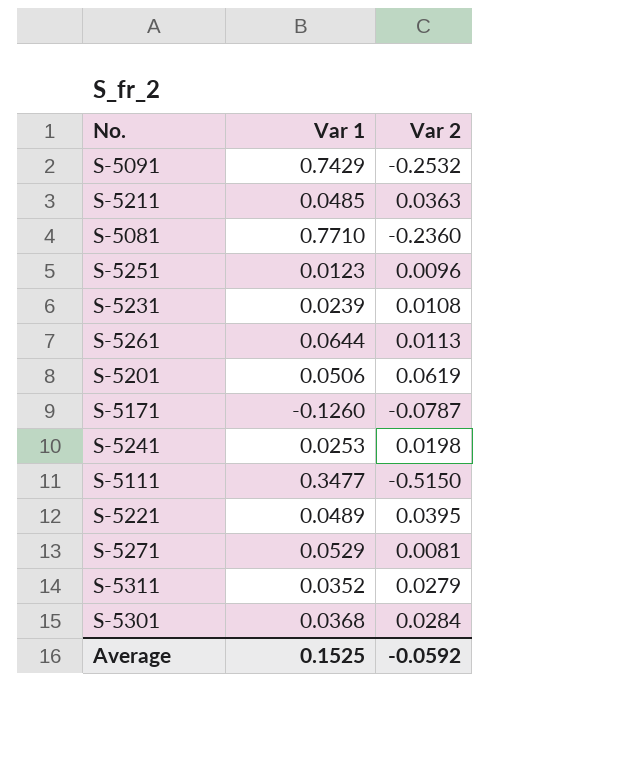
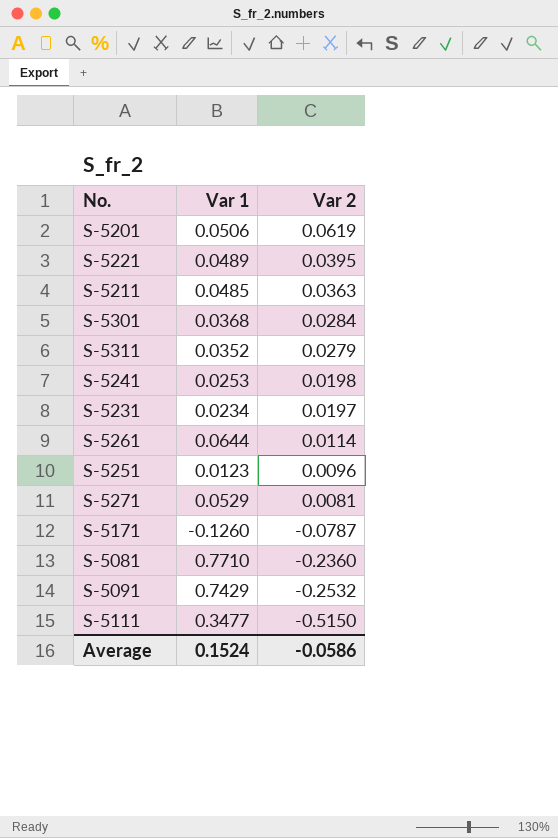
row order: none -> Var 2 descending
S-5231 | Var 1: 0.0239 -> 0.0234
S-5231 | Var 2: 0.0108 -> 0.0197
S-5261 | Var 2: 0.0113 -> 0.0114
Average | Var 1: 0.1525 -> 0.1524
Average | Var 2: -0.0592 -> -0.0586

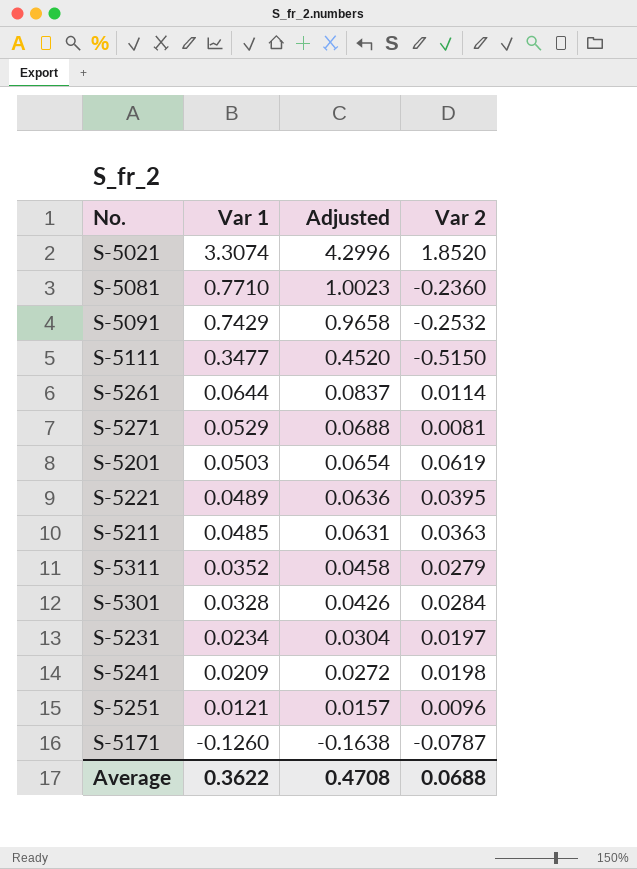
row order: Var 2 descending -> Var 1 descending
column Adjusted | formula: none -> [Var 1] * 1.3
row S-5021: none -> 3.3074 | 4.2996 | 1.8520
S-5201 | Var 1: 0.0506 -> 0.0503
S-5301 | Var 1: 0.0368 -> 0.0328
S-5241 | Var 1: 0.0253 -> 0.0209
S-5251 | Var 1: 0.0123 -> 0.0121
Average | Var 1: 0.1524 -> 0.3622
Average | Var 2: -0.0586 -> 0.0688

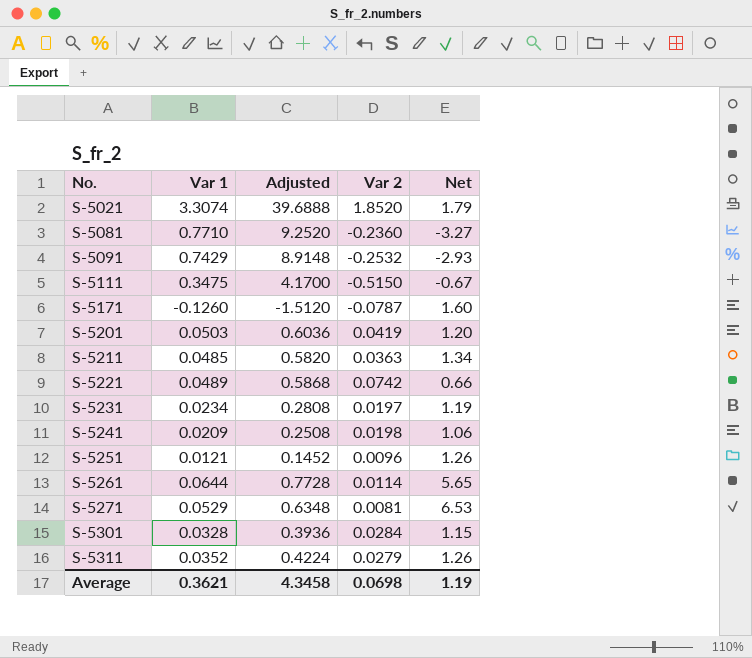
row order: Var 1 descending -> No. ascending
column Adjusted | formula: [Var 1] * 1.3 -> [Var 1] * 12
column Net | formula: none -> [Var 1] / [Var 2]
S-5111 | Var 1: 0.3477 -> 0.3475
S-5201 | Var 2: 0.0619 -> 0.0419
S-5221 | Var 2: 0.0395 -> 0.0742
Average | Var 1: 0.3622 -> 0.3621
Average | Adjusted: 0.4708 -> 4.3458
Average | Var 2: 0.0688 -> 0.0698

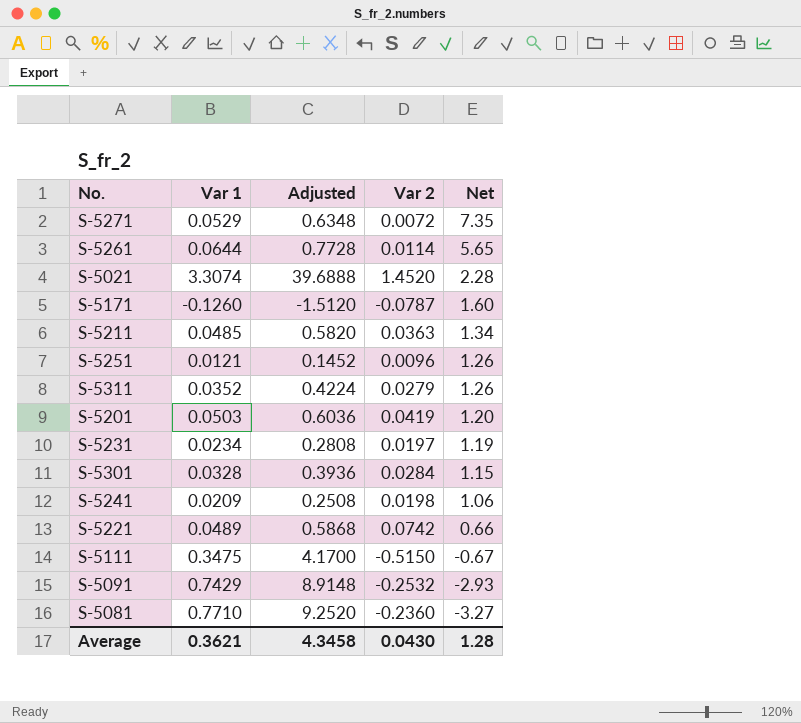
row order: No. ascending -> Net descending
S-5271 | Var 2: 0.0081 -> 0.0072
S-5271 | Net: 6.53 -> 7.35
S-5021 | Var 2: 1.8520 -> 1.4520
S-5021 | Net: 1.79 -> 2.28
Average | Var 2: 0.0698 -> 0.0430
Average | Net: 1.19 -> 1.28

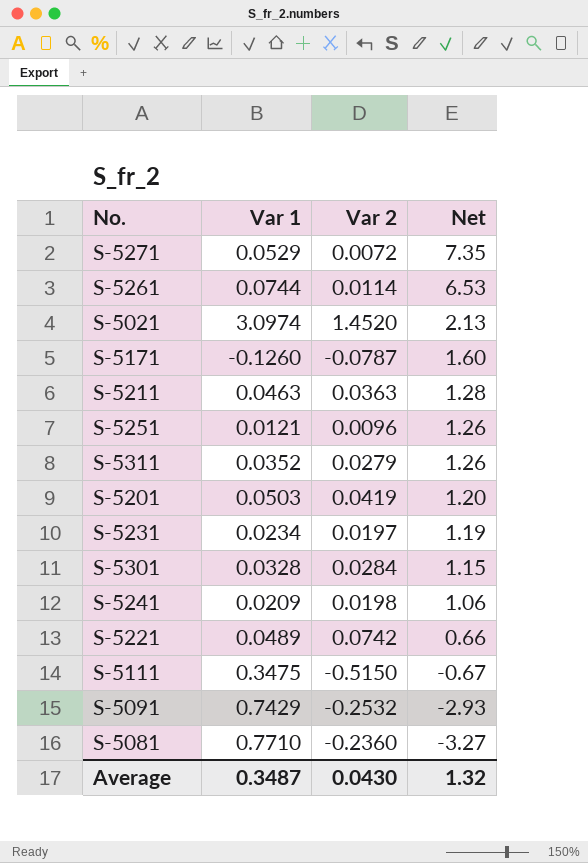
column Adjusted | formula: [Var 1] * 12 -> none
S-5261 | Var 1: 0.0644 -> 0.0744
S-5261 | Net: 5.65 -> 6.53
S-5021 | Var 1: 3.3074 -> 3.0974
S-5021 | Net: 2.28 -> 2.13
S-5211 | Var 1: 0.0485 -> 0.0463
S-5211 | Net: 1.34 -> 1.28
Average | Var 1: 0.3621 -> 0.3487
Average | Net: 1.28 -> 1.32

